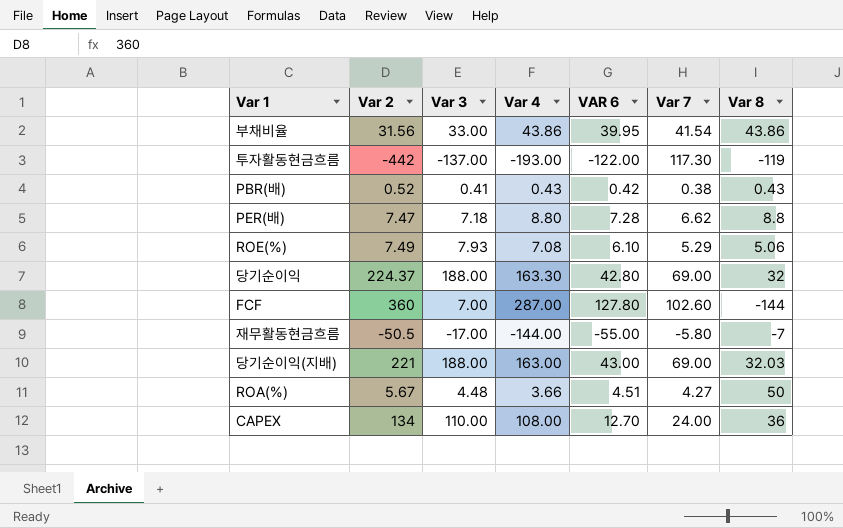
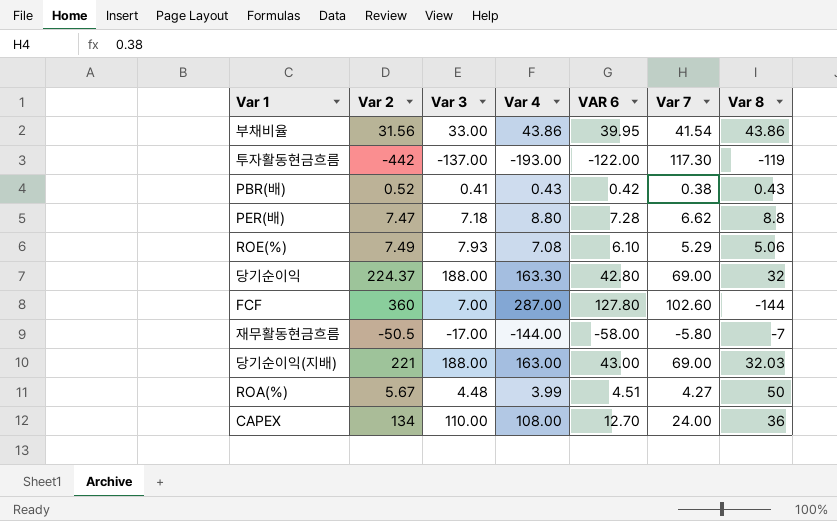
재무활동현금흐름 | VAR 6: -55.00 -> -58.00
ROA(%) | Var 4: 3.66 -> 3.99

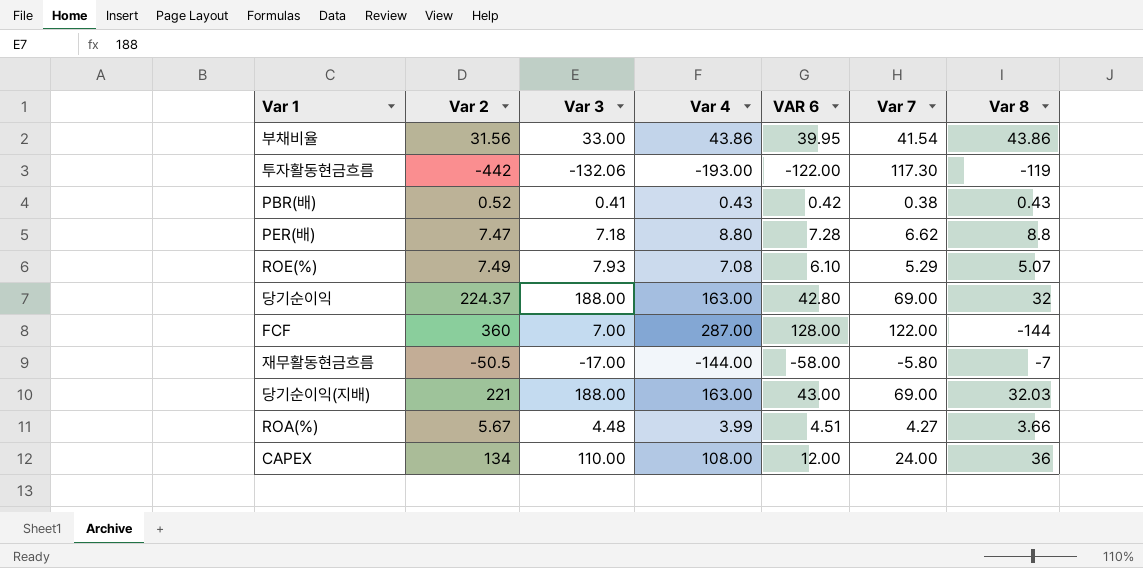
투자활동현금흐름 | Var 3: -137.00 -> -132.06
ROE(%) | Var 8: 5.06 -> 5.07
당기순이익 | Var 4: 163.30 -> 163.00
FCF | VAR 6: 127.80 -> 128.00
FCF | Var 7: 102.60 -> 122.00
ROA(%) | Var 8: 50 -> 3.66
CAPEX | VAR 6: 12.70 -> 12.00

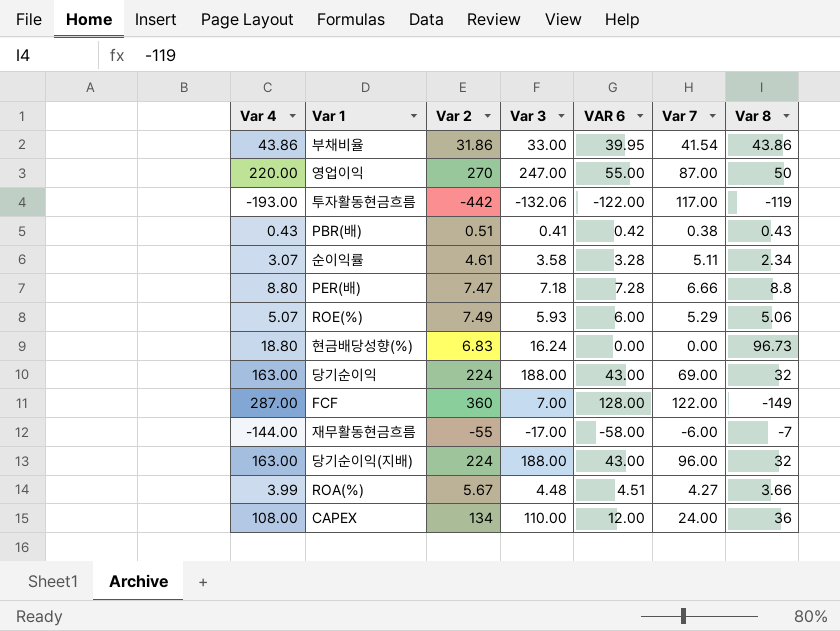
column Var 4 | position: 4 -> 1
부채비율 | Var 2: 31.56 -> 31.86
row 영업이익: none -> 220.00 | 270 | 247.00 | 55.00 | 87.00 | 50
투자활동현금흐름 | Var 7: 117.30 -> 117.00
PBR(배) | Var 2: 0.52 -> 0.51
row 순이익률: none -> 3.07 | 4.61 | 3.58 | 3.28 | 5.11 | 2.34
PER(배) | Var 7: 6.62 -> 6.66
ROE(%) | Var 4: 7.08 -> 5.07
ROE(%) | Var 3: 7.93 -> 5.93
ROE(%) | VAR 6: 6.10 -> 6.00
ROE(%) | Var 8: 5.07 -> 5.06
row 현금배당성향(%): none -> 18.80 | 6.83 | 16.24 | 0.00 | 0.00 | 96.73
당기순이익 | Var 2: 224.37 -> 224
당기순이익 | VAR 6: 42.80 -> 43.00
FCF | Var 8: -144 -> -149
재무활동현금흐름 | Var 2: -50.5 -> -55
재무활동현금흐름 | Var 7: -5.80 -> -6.00
당기순이익(지배) | Var 2: 221 -> 224
당기순이익(지배) | Var 7: 69.00 -> 96.00
당기순이익(지배) | Var 8: 32.03 -> 32

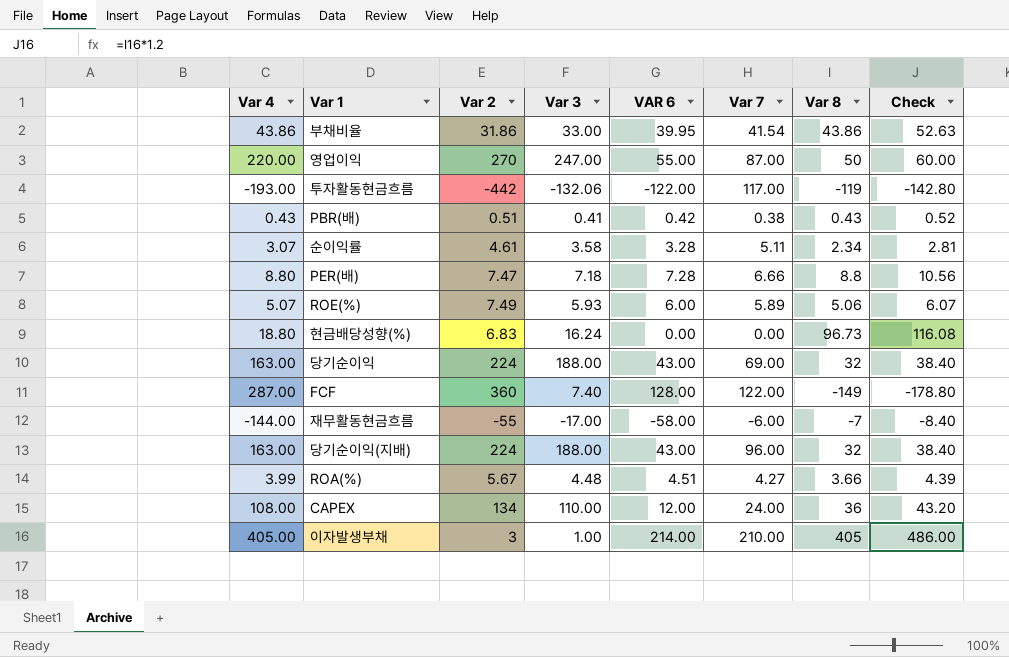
column Check | formula: none -> [Var 8] * 1.2
ROE(%) | Var 7: 5.29 -> 5.89
FCF | Var 3: 7.00 -> 7.40
row 이자발생부채: none -> 405.00 | 3 | 1.00 | 214.00 | 210.00 | 405 | 486.00

